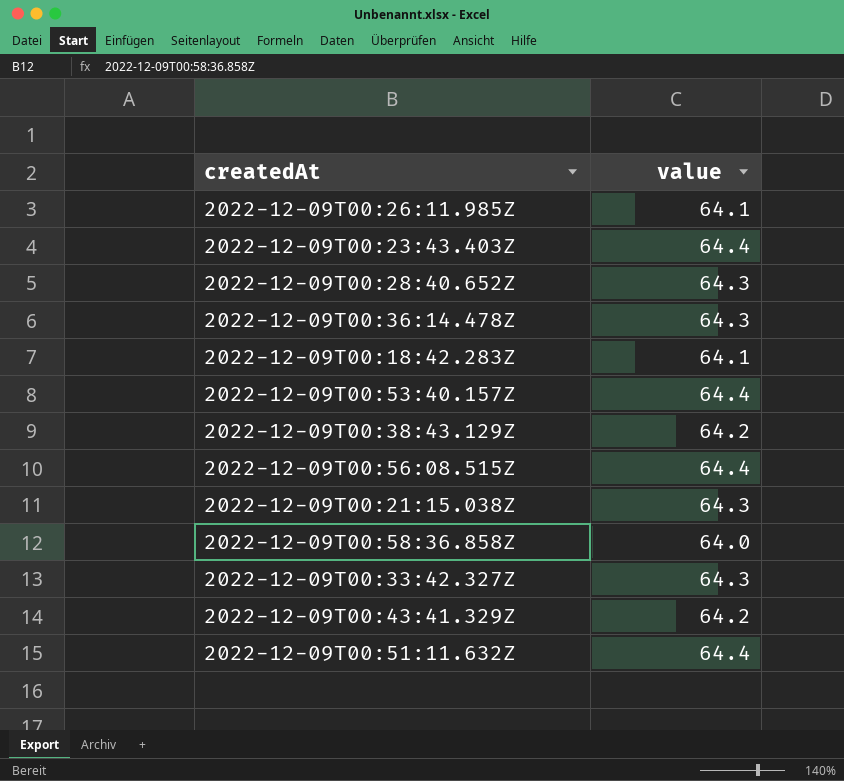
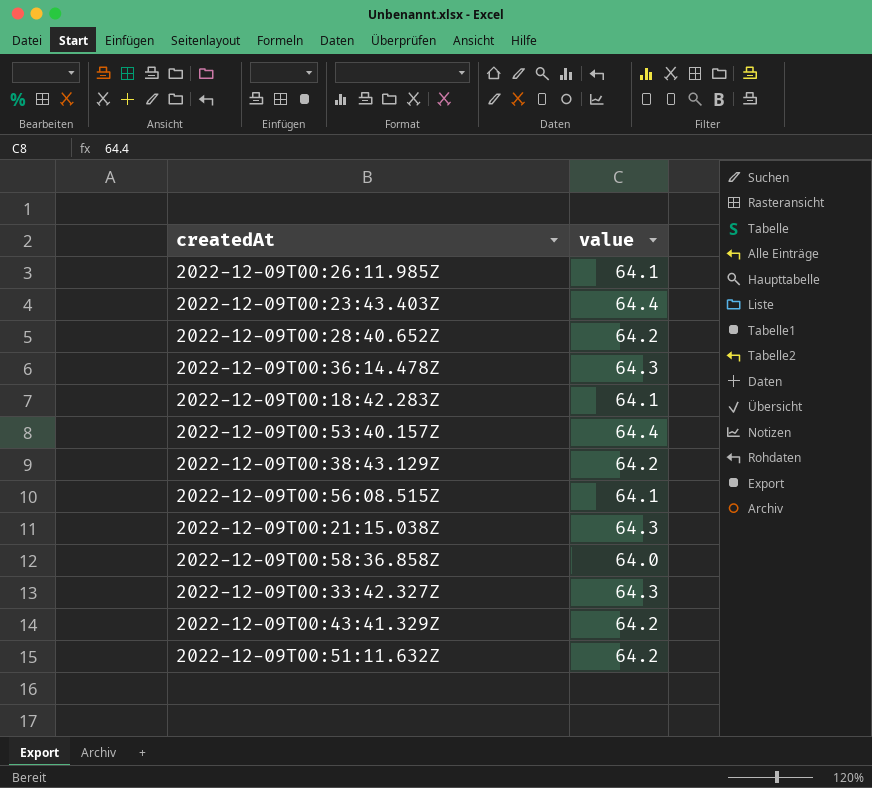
2022-12-09T00:28:40.652Z | value: 64.3 -> 64.2
2022-12-09T00:56:08.515Z | value: 64.4 -> 64.1
2022-12-09T00:51:11.632Z | value: 64.4 -> 64.2

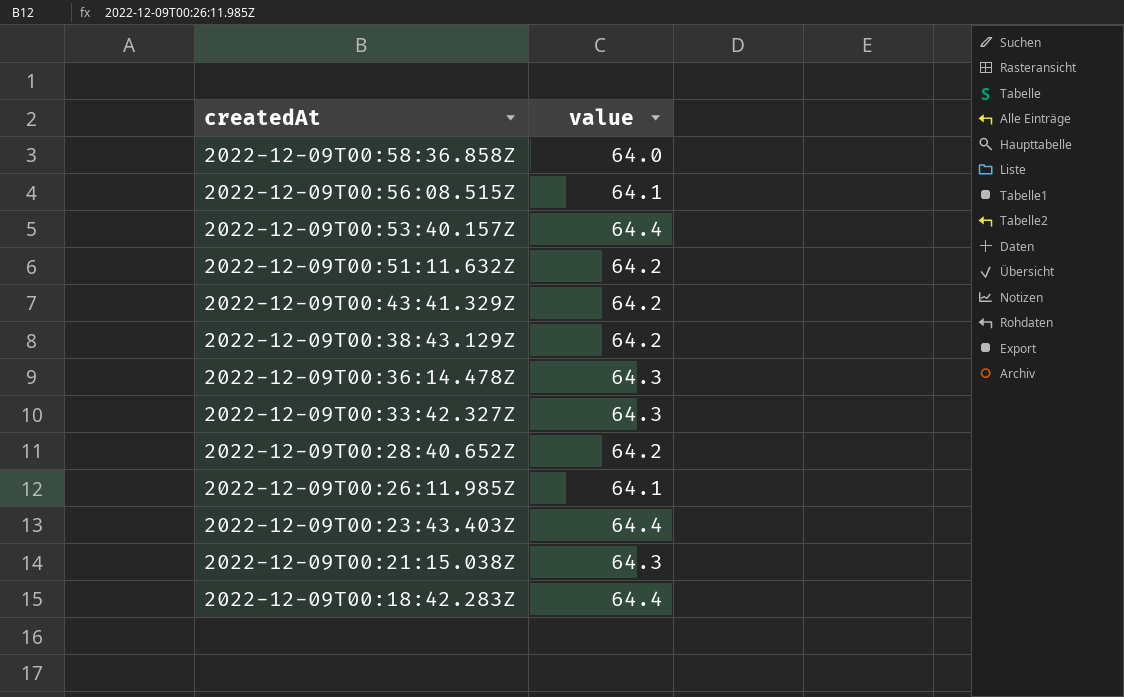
row order: none -> createdAt descending
2022-12-09T00:18:42.283Z | value: 64.1 -> 64.4

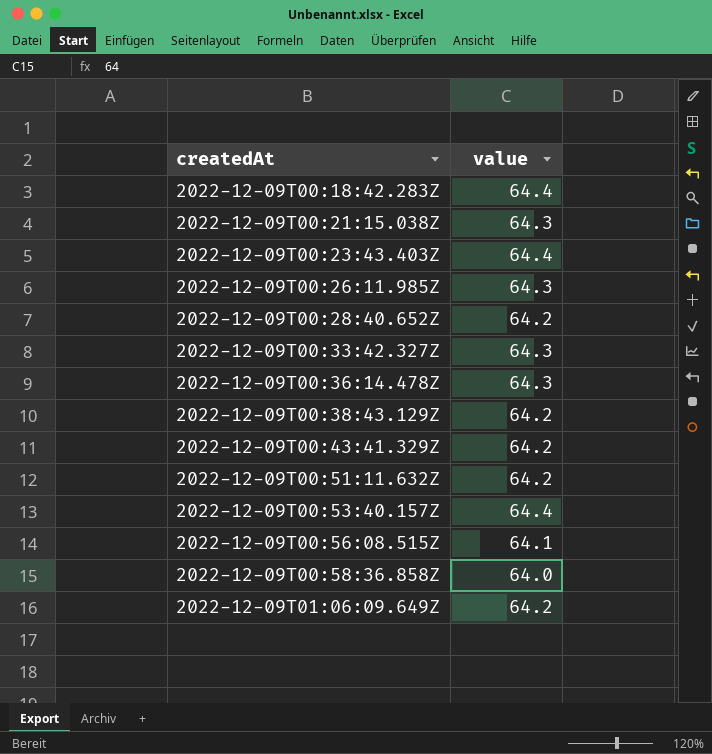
row order: createdAt descending -> createdAt ascending
2022-12-09T00:26:11.985Z | value: 64.1 -> 64.3
row 2022-12-09T01:06:09.649Z: none -> 64.2

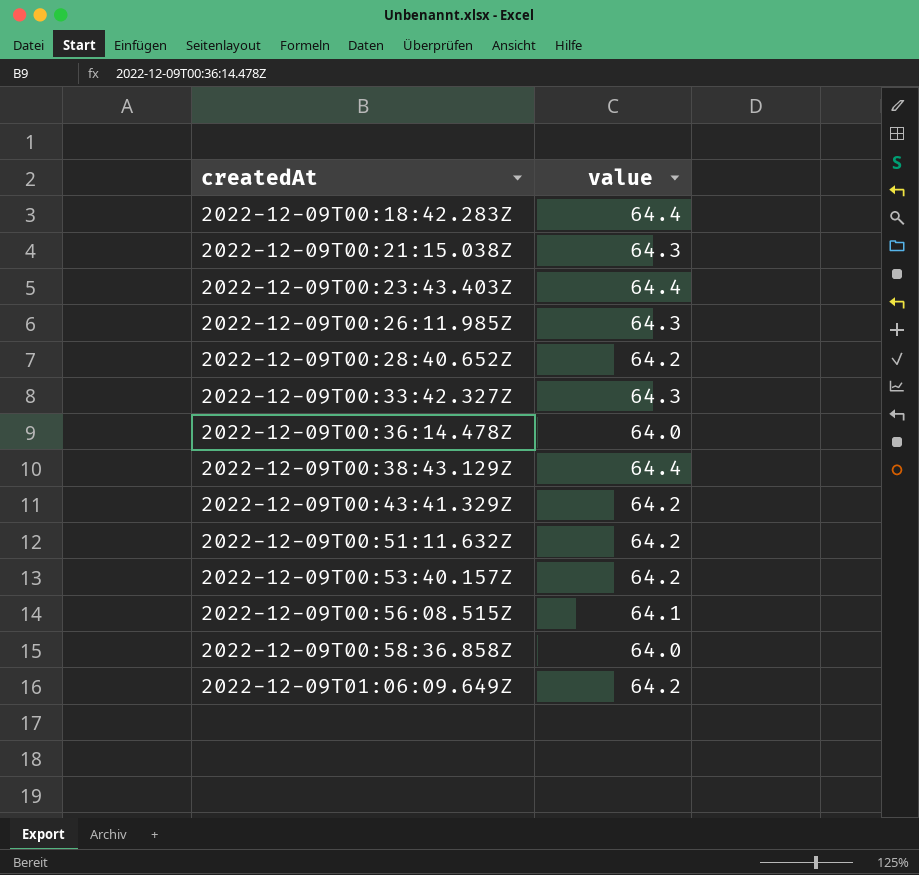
2022-12-09T00:36:14.478Z | value: 64.3 -> 64.0
2022-12-09T00:38:43.129Z | value: 64.2 -> 64.4
2022-12-09T00:53:40.157Z | value: 64.4 -> 64.2

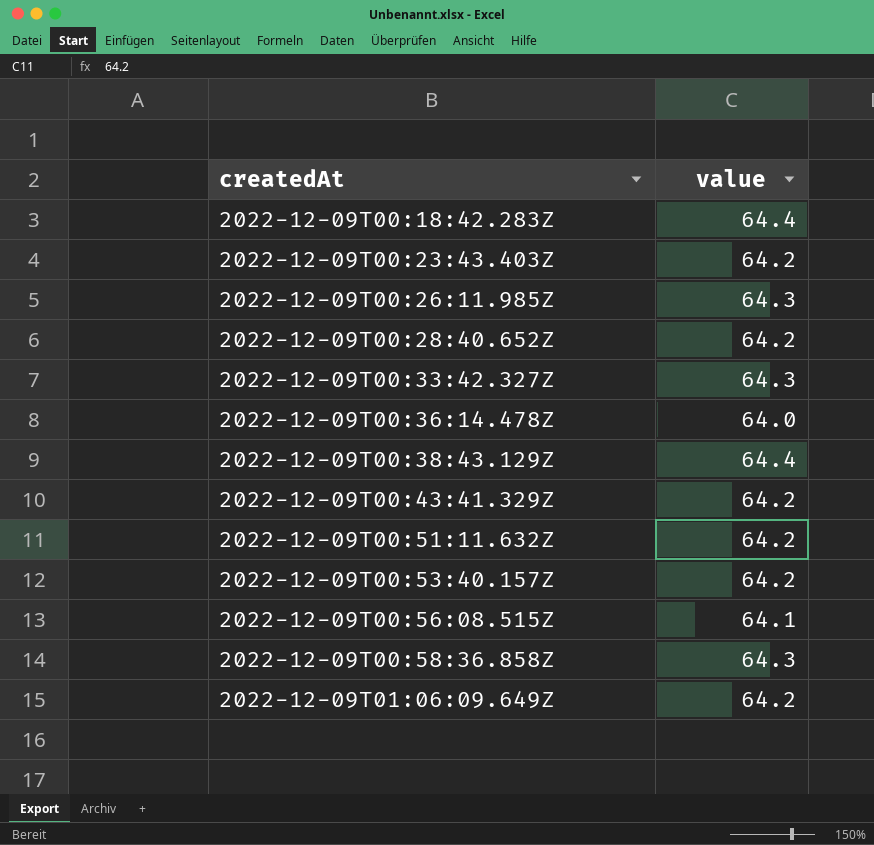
row 2022-12-09T00:21:15.038Z: 64.3 -> none
2022-12-09T00:23:43.403Z | value: 64.4 -> 64.2
2022-12-09T00:58:36.858Z | value: 64.0 -> 64.3

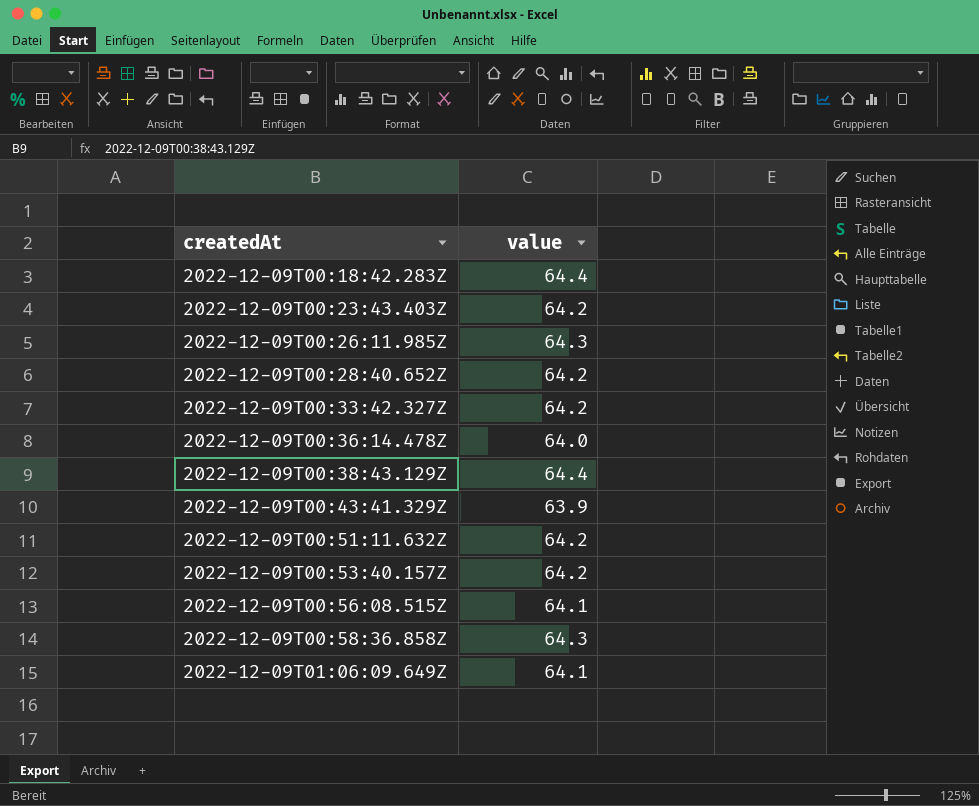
2022-12-09T00:33:42.327Z | value: 64.3 -> 64.2
2022-12-09T00:43:41.329Z | value: 64.2 -> 63.9
2022-12-09T01:06:09.649Z | value: 64.2 -> 64.1

